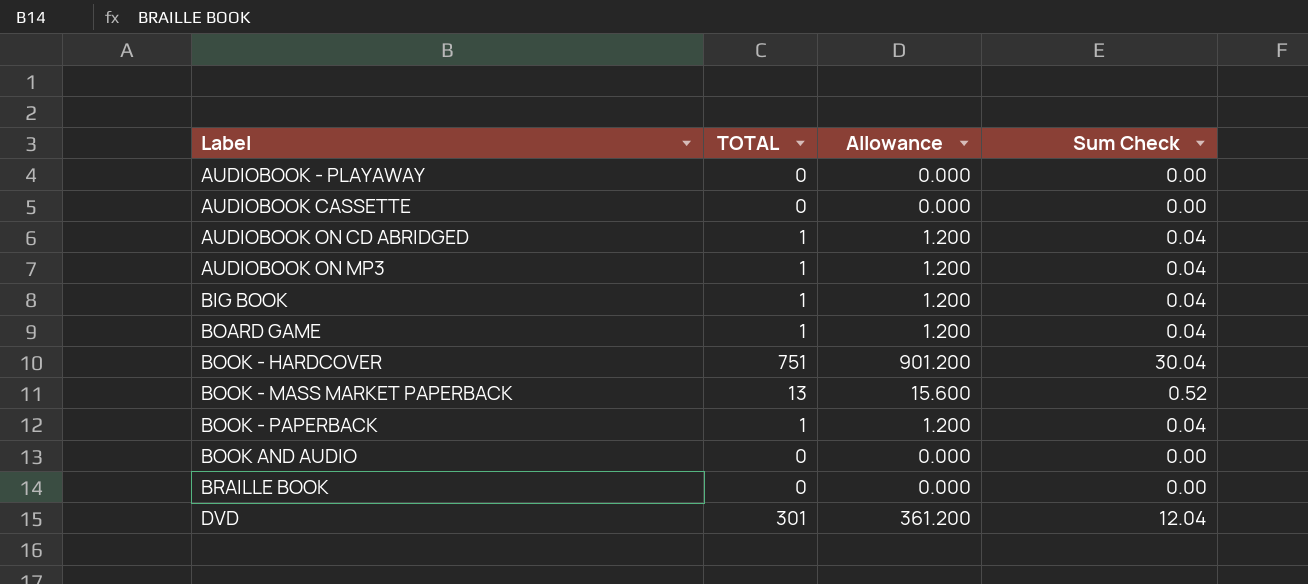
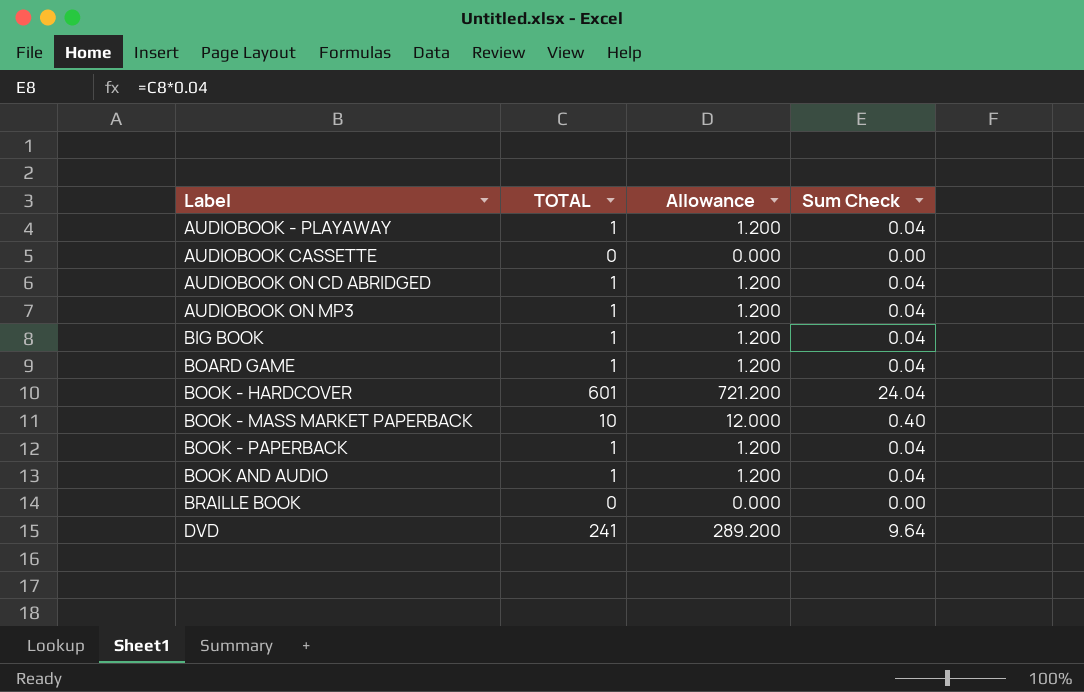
AUDIOBOOK - PLAYAWAY | TOTAL: 0 -> 1
AUDIOBOOK - PLAYAWAY | Allowance: 0.000 -> 1.200
AUDIOBOOK - PLAYAWAY | Sum Check: 0.00 -> 0.04
BOOK - HARDCOVER | TOTAL: 751 -> 601
BOOK - HARDCOVER | Allowance: 901.200 -> 721.200
BOOK - HARDCOVER | Sum Check: 30.04 -> 24.04
BOOK - MASS MARKET PAPERBACK | TOTAL: 13 -> 10
BOOK - MASS MARKET PAPERBACK | Allowance: 15.600 -> 12.000
BOOK - MASS MARKET PAPERBACK | Sum Check: 0.52 -> 0.40
BOOK AND AUDIO | TOTAL: 0 -> 1
BOOK AND AUDIO | Allowance: 0.000 -> 1.200
BOOK AND AUDIO | Sum Check: 0.00 -> 0.04
DVD | TOTAL: 301 -> 241
DVD | Allowance: 361.200 -> 289.200
DVD | Sum Check: 12.04 -> 9.64

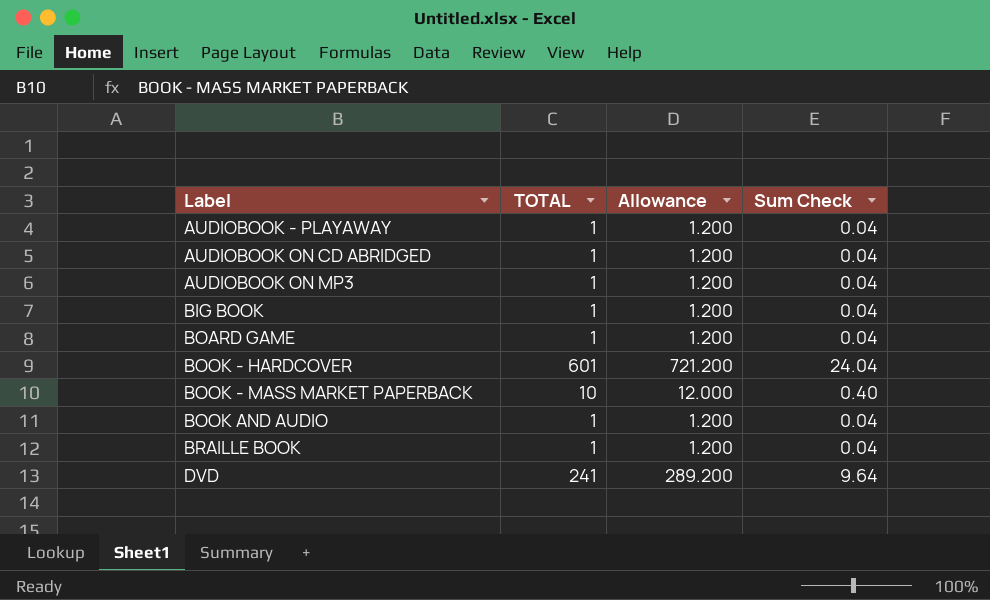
row AUDIOBOOK CASSETTE: 0 | 0.000 | 0.00 -> none
row BOOK - PAPERBACK: 1 | 1.200 | 0.04 -> none
BRAILLE BOOK | TOTAL: 0 -> 1
BRAILLE BOOK | Allowance: 0.000 -> 1.200
BRAILLE BOOK | Sum Check: 0.00 -> 0.04

